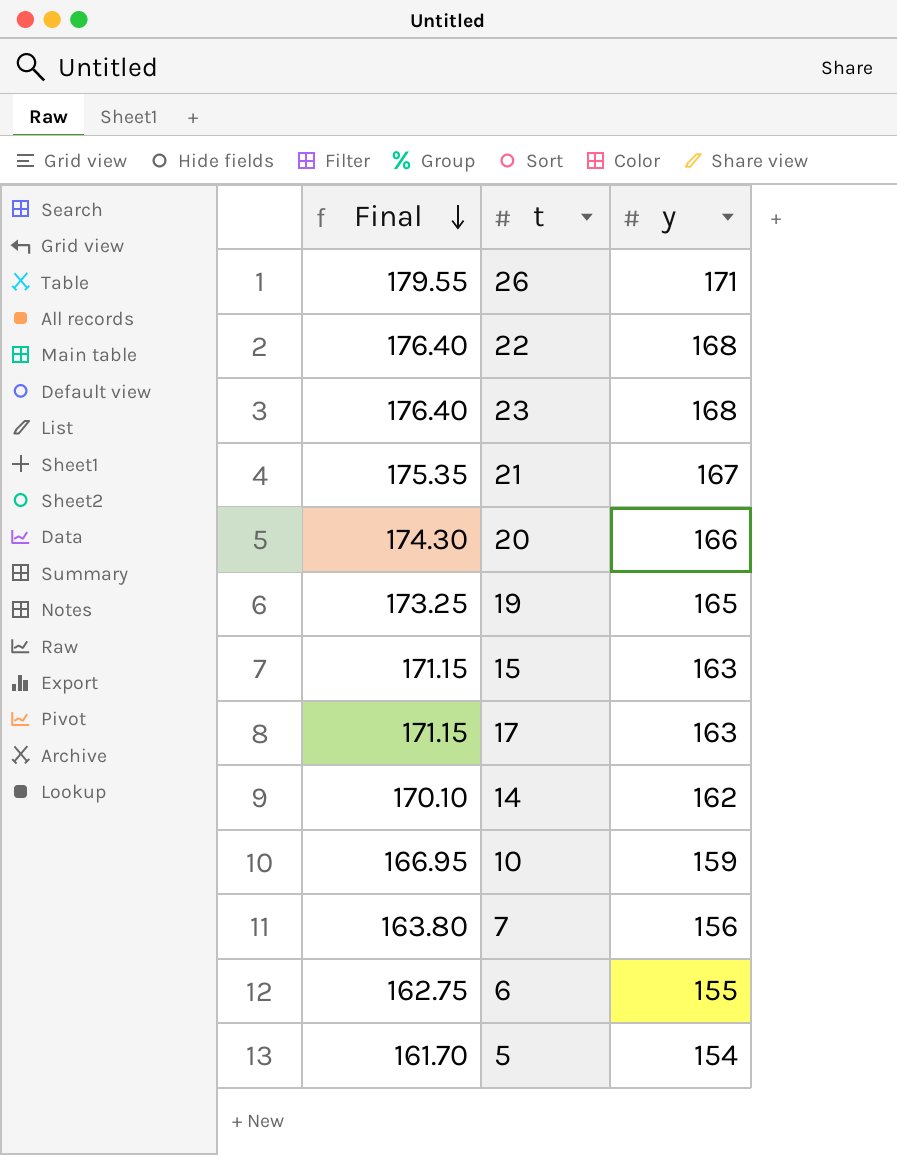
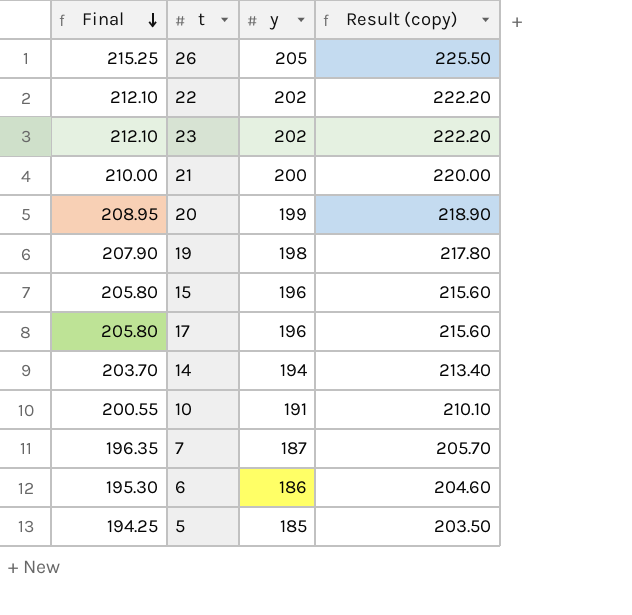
column Result (copy) | formula: none -> [y] * 1.1
26 | Final: 179.55 -> 215.25
26 | y: 171 -> 205
22 | Final: 176.40 -> 212.10
22 | y: 168 -> 202
23 | Final: 176.40 -> 212.10
23 | y: 168 -> 202
21 | Final: 175.35 -> 210.00
21 | y: 167 -> 200
20 | Final: 174.30 -> 208.95
20 | y: 166 -> 199
19 | Final: 173.25 -> 207.90
19 | y: 165 -> 198
15 | Final: 171.15 -> 205.80
15 | y: 163 -> 196
17 | Final: 171.15 -> 205.80
17 | y: 163 -> 196
14 | Final: 170.10 -> 203.70
14 | y: 162 -> 194
10 | Final: 166.95 -> 200.55
10 | y: 159 -> 191
7 | Final: 163.80 -> 196.35
7 | y: 156 -> 187
6 | Final: 162.75 -> 195.30
6 | y: 155 -> 186
5 | Final: 161.70 -> 194.25
5 | y: 154 -> 185

